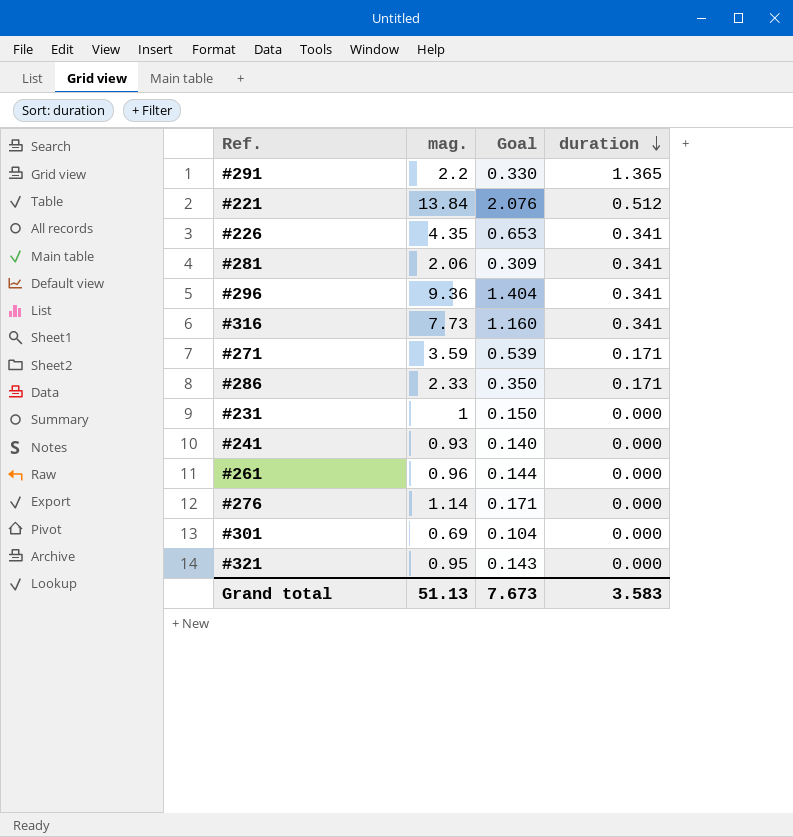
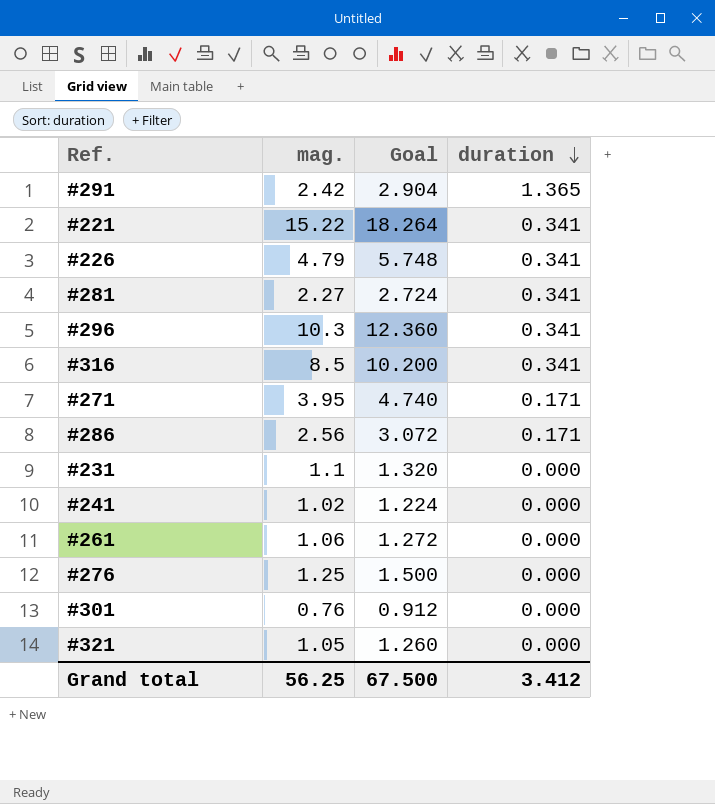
column Goal | formula: [mag.] * 0.15 -> [mag.] * 1.2
#291 | mag.: 2.2 -> 2.42
#221 | mag.: 13.84 -> 15.22
#221 | duration: 0.512 -> 0.341
#226 | mag.: 4.35 -> 4.79
#281 | mag.: 2.06 -> 2.27
#296 | mag.: 9.36 -> 10.3
#316 | mag.: 7.73 -> 8.5
#271 | mag.: 3.59 -> 3.95
#286 | mag.: 2.33 -> 2.56
#231 | mag.: 1 -> 1.1
#241 | mag.: 0.93 -> 1.02
#261 | mag.: 0.96 -> 1.06
#276 | mag.: 1.14 -> 1.25
#301 | mag.: 0.69 -> 0.76
#321 | mag.: 0.95 -> 1.05
Grand total | mag.: 51.13 -> 56.25
Grand total | Goal: 7.673 -> 67.500
Grand total | duration: 3.583 -> 3.412

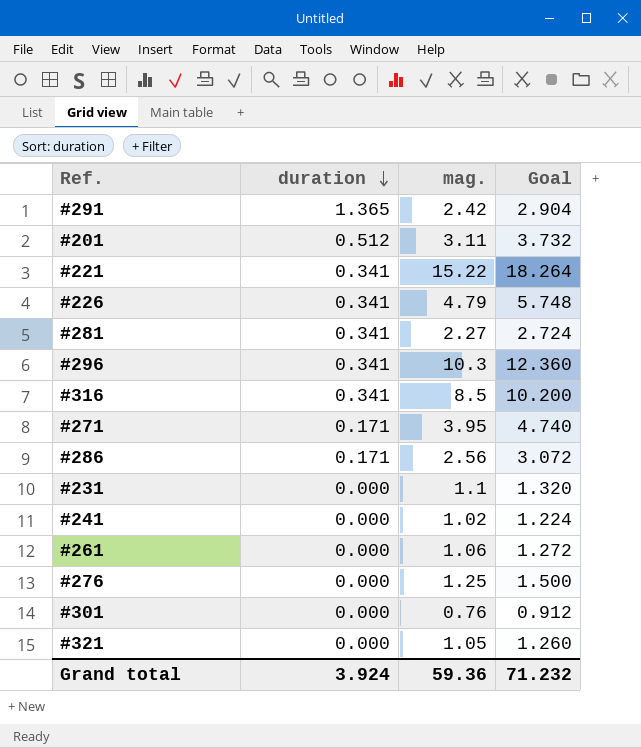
column duration | position: 4 -> 2
row #201: none -> 0.512 | 3.11 | 3.732
Grand total | duration: 3.412 -> 3.924
Grand total | mag.: 56.25 -> 59.36
Grand total | Goal: 67.500 -> 71.232

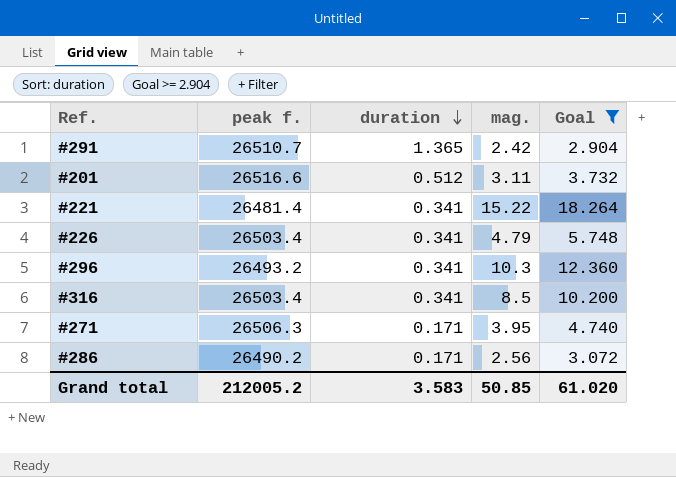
filter: none -> Goal >= 2.904
column peak f. | position: none -> 2
Grand total | duration: 3.924 -> 3.583
Grand total | mag.: 59.36 -> 50.85
Grand total | Goal: 71.232 -> 61.020

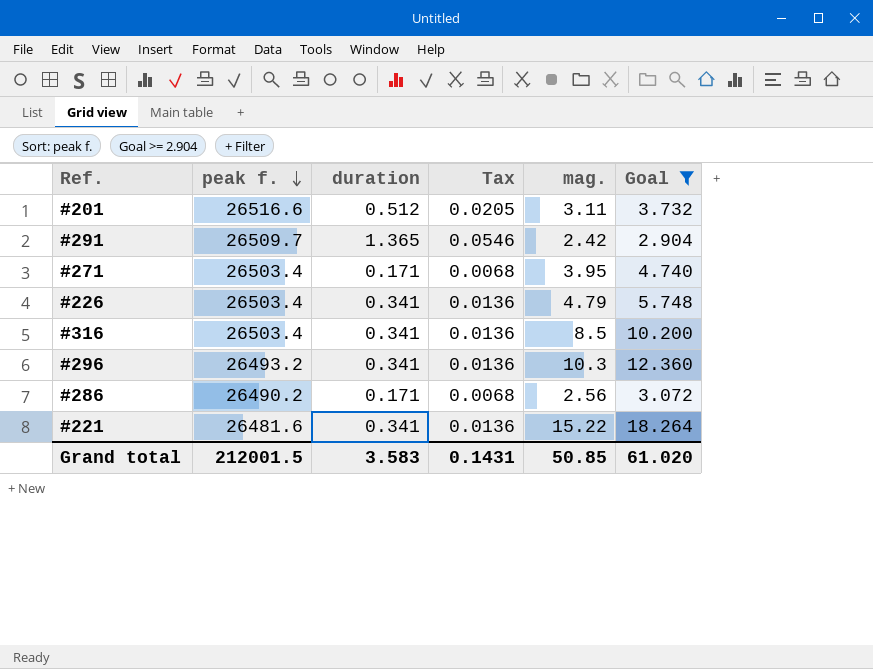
row order: duration descending -> peak f. descending
column Tax | formula: none -> [duration] * 0.04
#291 | peak f.: 26510.7 -> 26509.7
#271 | peak f.: 26506.3 -> 26503.4
#221 | peak f.: 26481.4 -> 26481.6
Grand total | peak f.: 212005.2 -> 212001.5

